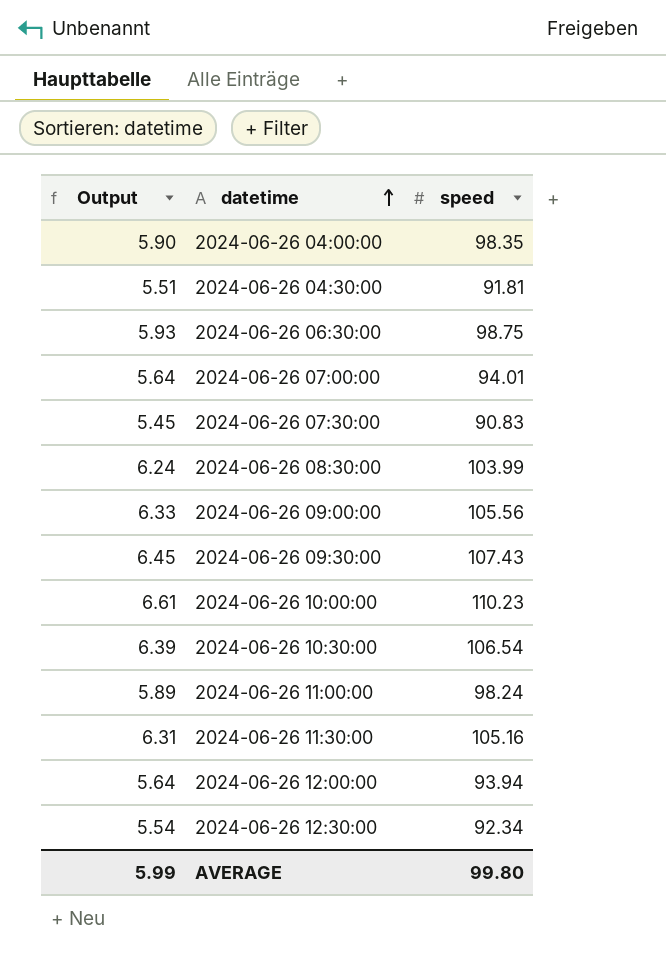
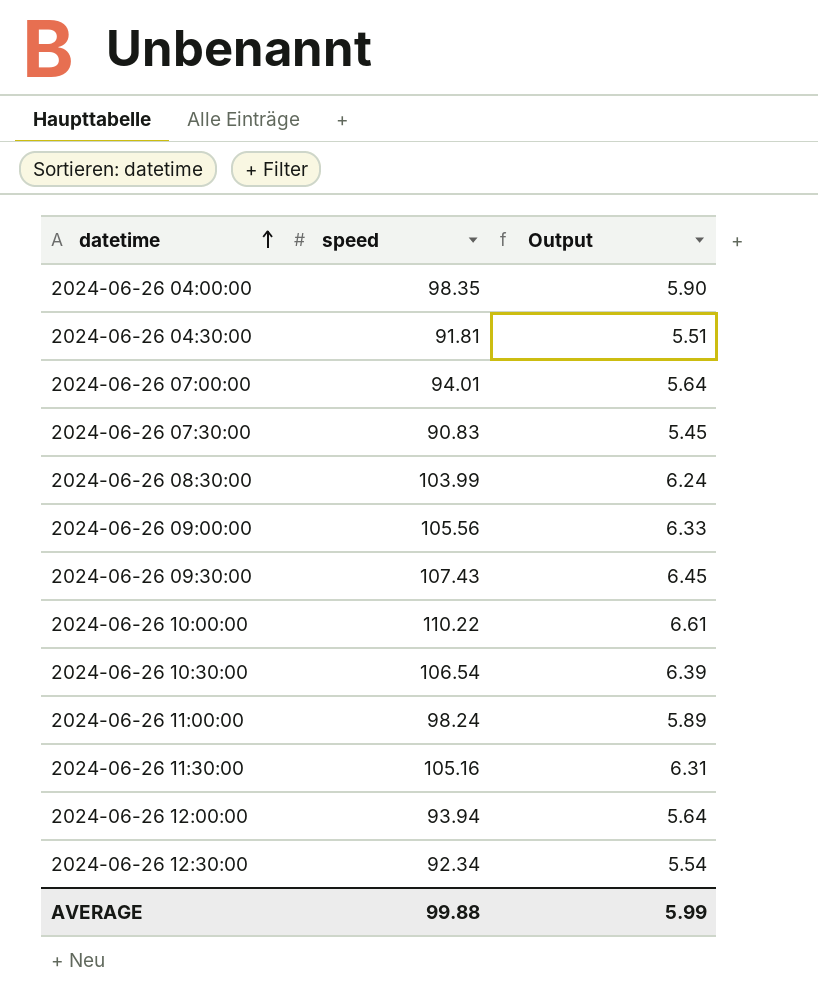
column Output | position: 1 -> 3
row 2024-06-26 06:30:00: 5.93 | 98.75 -> none
2024-06-26 10:00:00 | speed: 110.23 -> 110.22
AVERAGE | speed: 99.80 -> 99.88

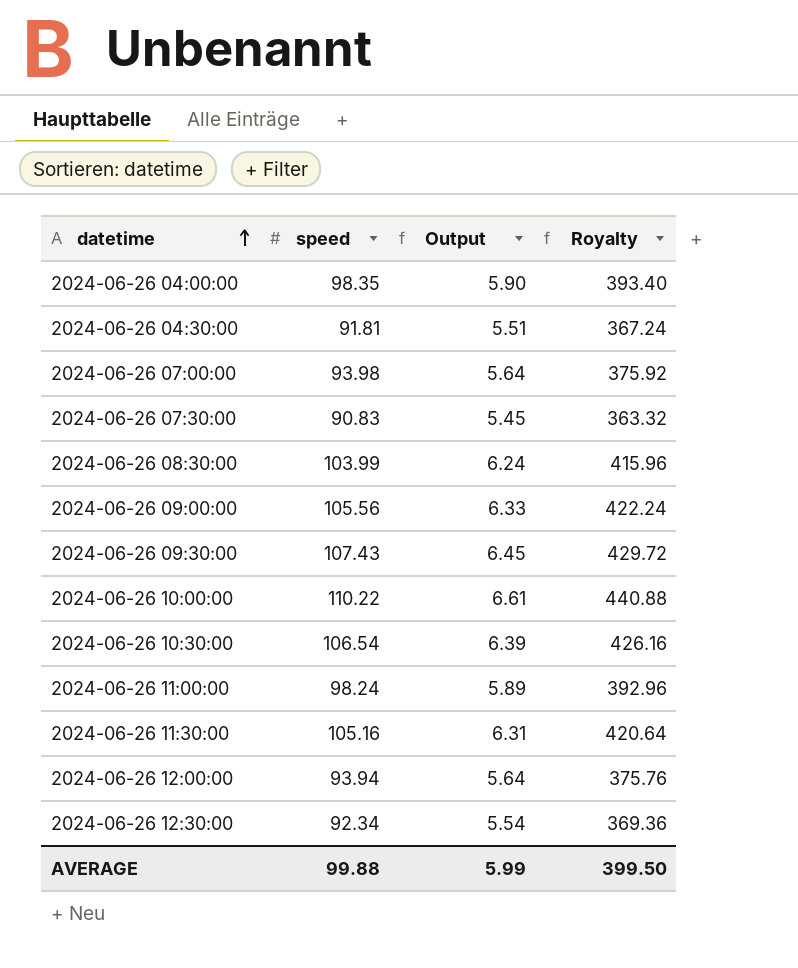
column Royalty | formula: none -> [speed] * 4
2024-06-26 07:00:00 | speed: 94.01 -> 93.98

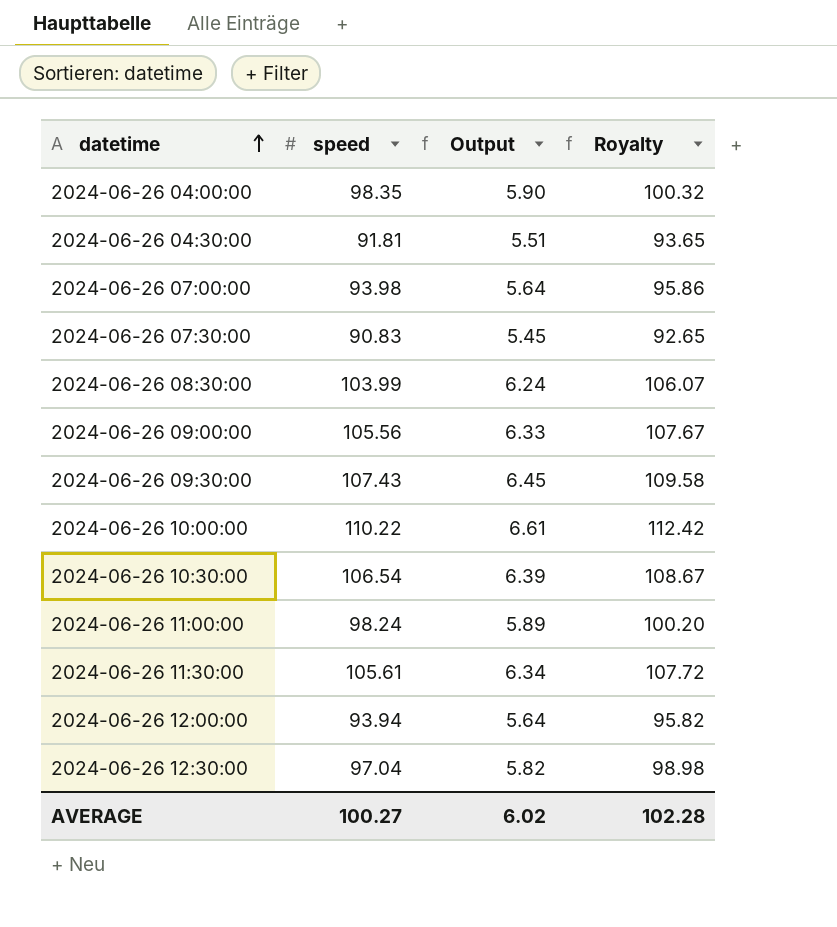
column Royalty | formula: [speed] * 4 -> [speed] * 1.02
2024-06-26 11:30:00 | speed: 105.16 -> 105.61
2024-06-26 11:30:00 | Output: 6.31 -> 6.34
2024-06-26 12:30:00 | speed: 92.34 -> 97.04
2024-06-26 12:30:00 | Output: 5.54 -> 5.82
AVERAGE | speed: 99.88 -> 100.27
AVERAGE | Output: 5.99 -> 6.02
AVERAGE | Royalty: 399.50 -> 102.28

